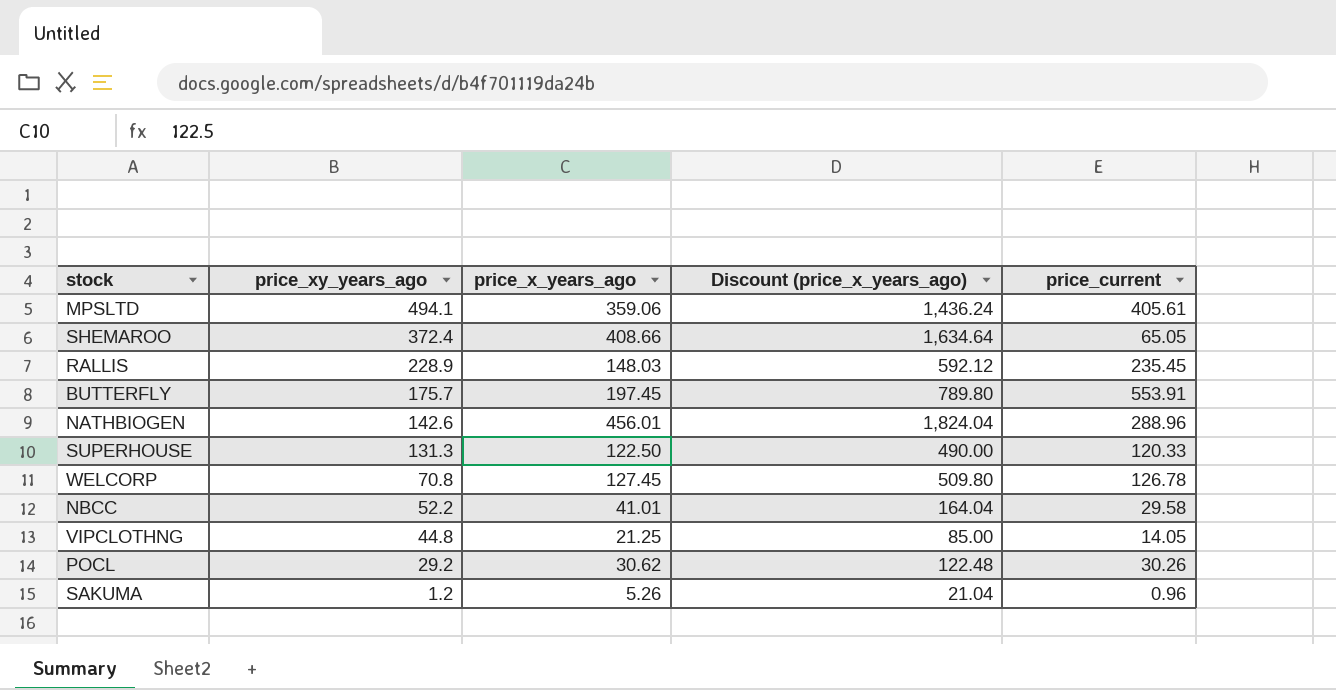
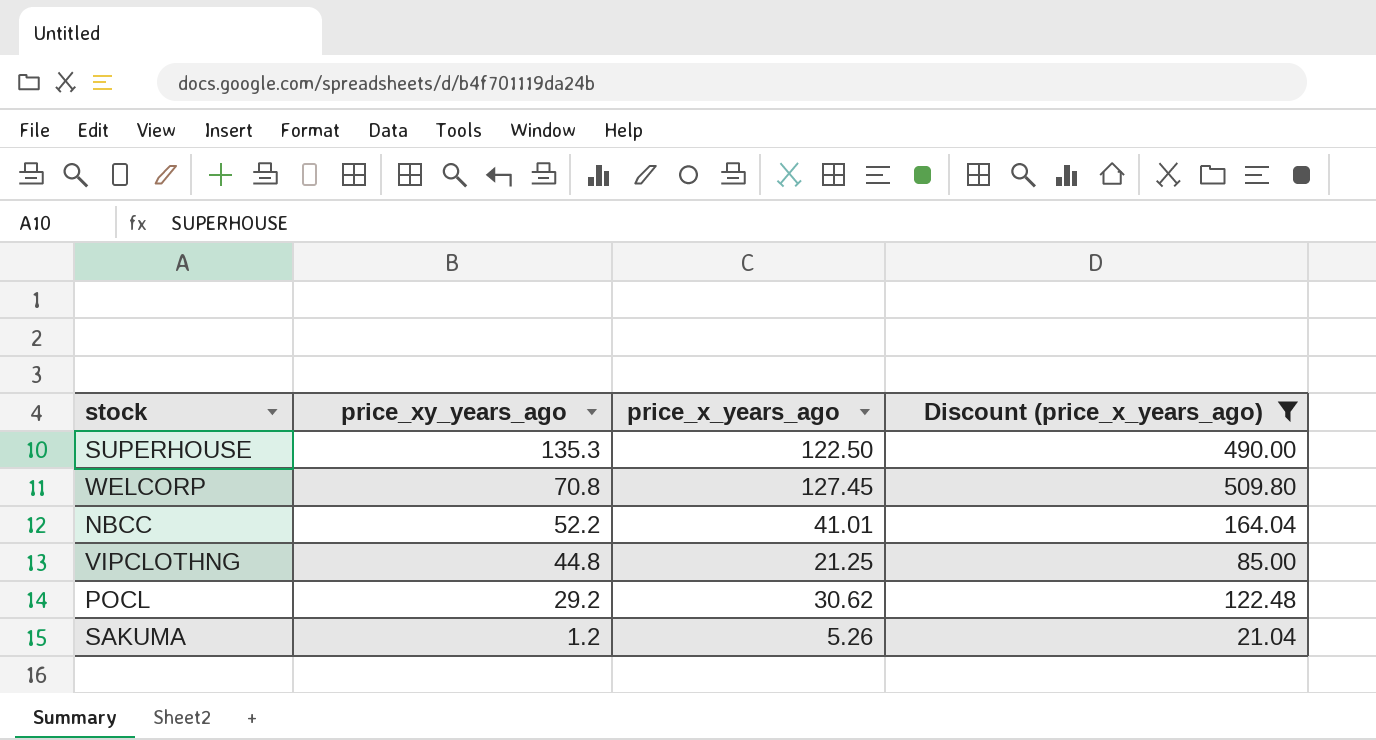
filter: none -> Discount (price_x_years_ago) <= 509.80
column price_current | position: 5 -> none
SUPERHOUSE | price_xy_years_ago: 131.3 -> 135.3

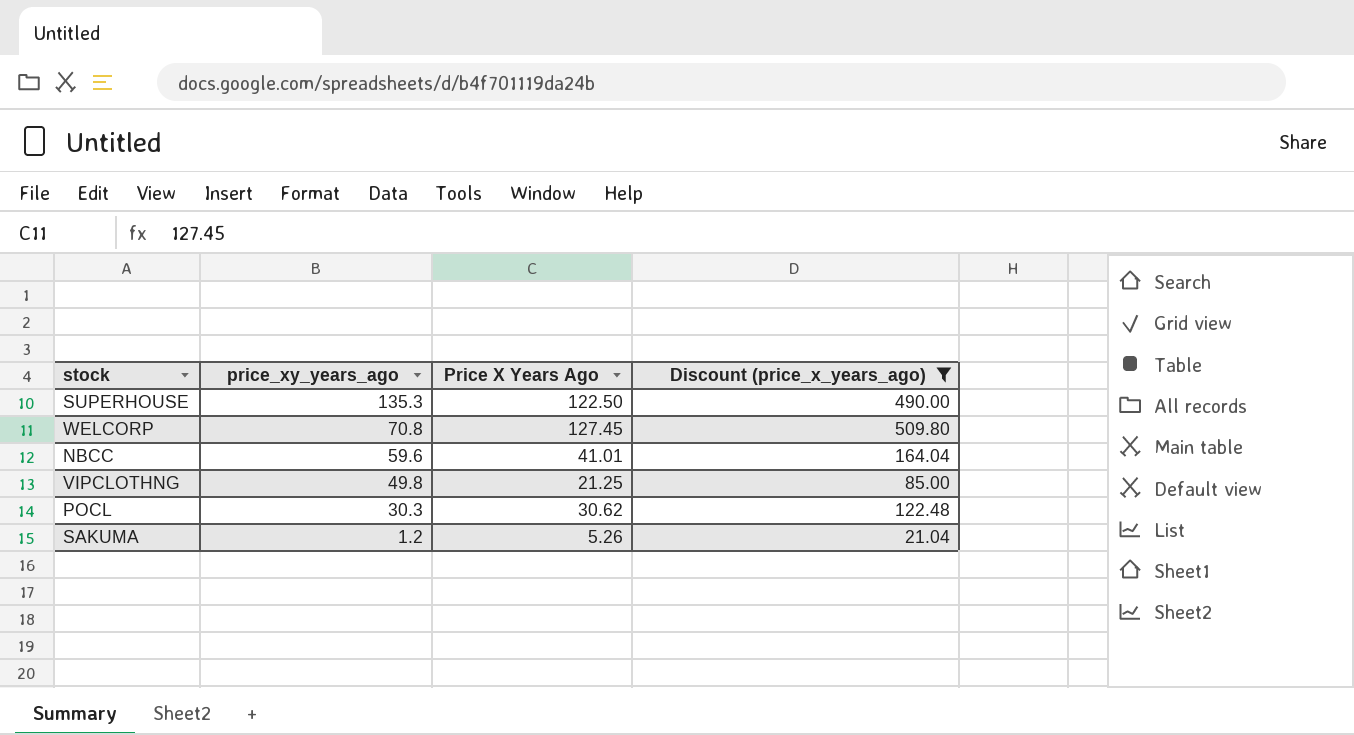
column name: price_x_years_ago -> Price X Years Ago
NBCC | price_xy_years_ago: 52.2 -> 59.6
VIPCLOTHNG | price_xy_years_ago: 44.8 -> 49.8
POCL | price_xy_years_ago: 29.2 -> 30.3

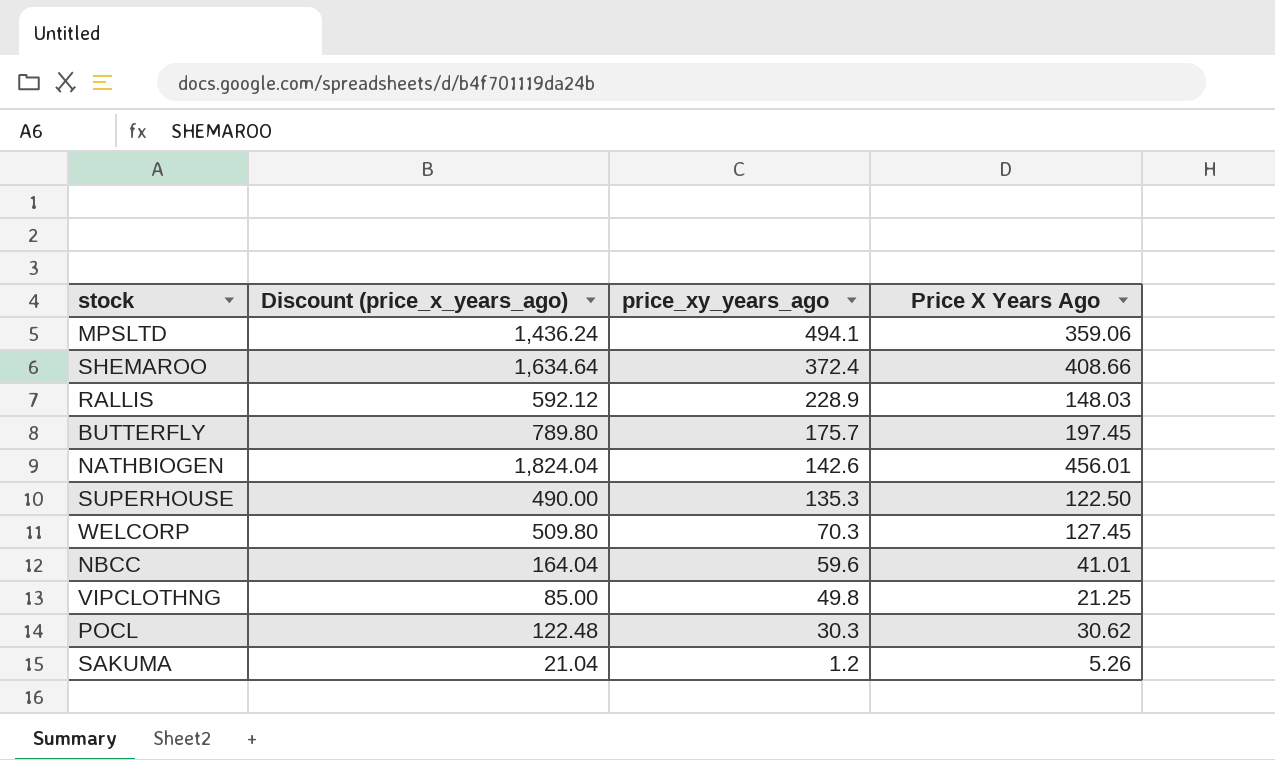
filter: Discount (price_x_years_ago) <= 509.80 -> none
column Discount (price_x_years_ago) | position: 4 -> 2
WELCORP | price_xy_years_ago: 70.8 -> 70.3

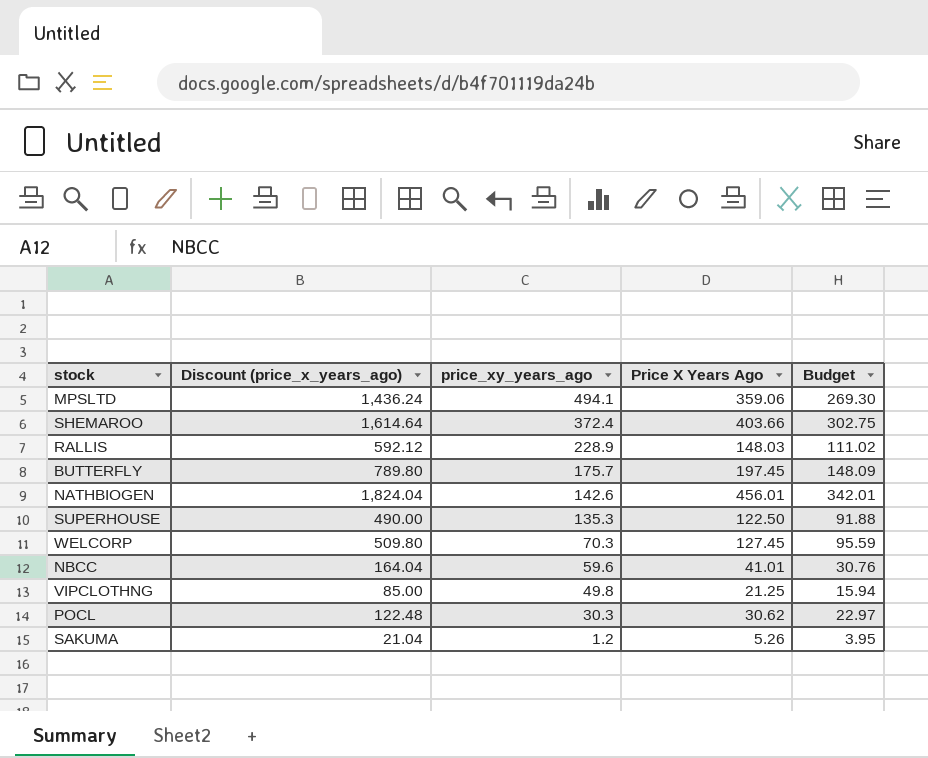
column Budget | formula: none -> [Price X Years Ago] * 0.75
SHEMAROO | Discount (price_x_years_ago): 1,634.64 -> 1,614.64
SHEMAROO | Price X Years Ago: 408.66 -> 403.66

